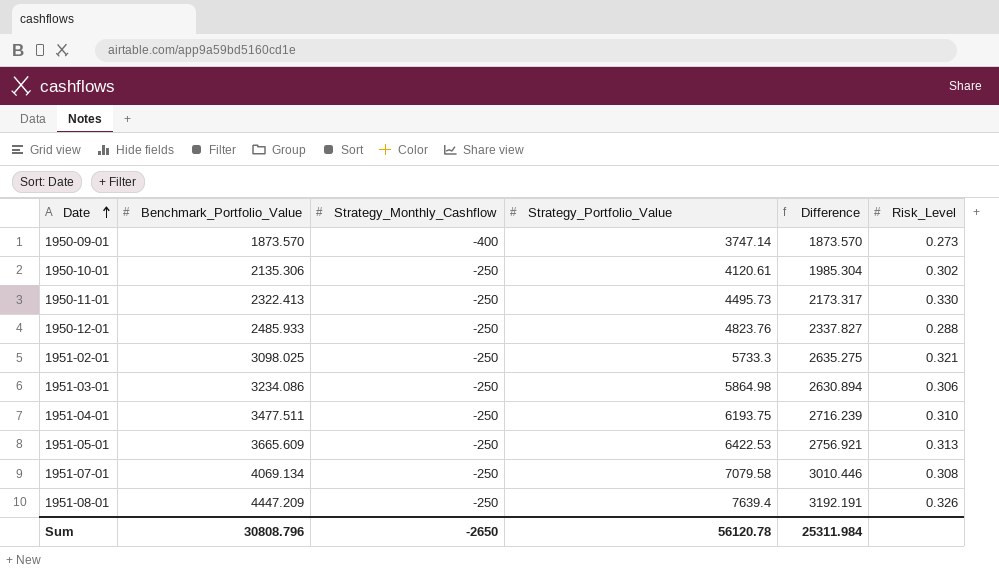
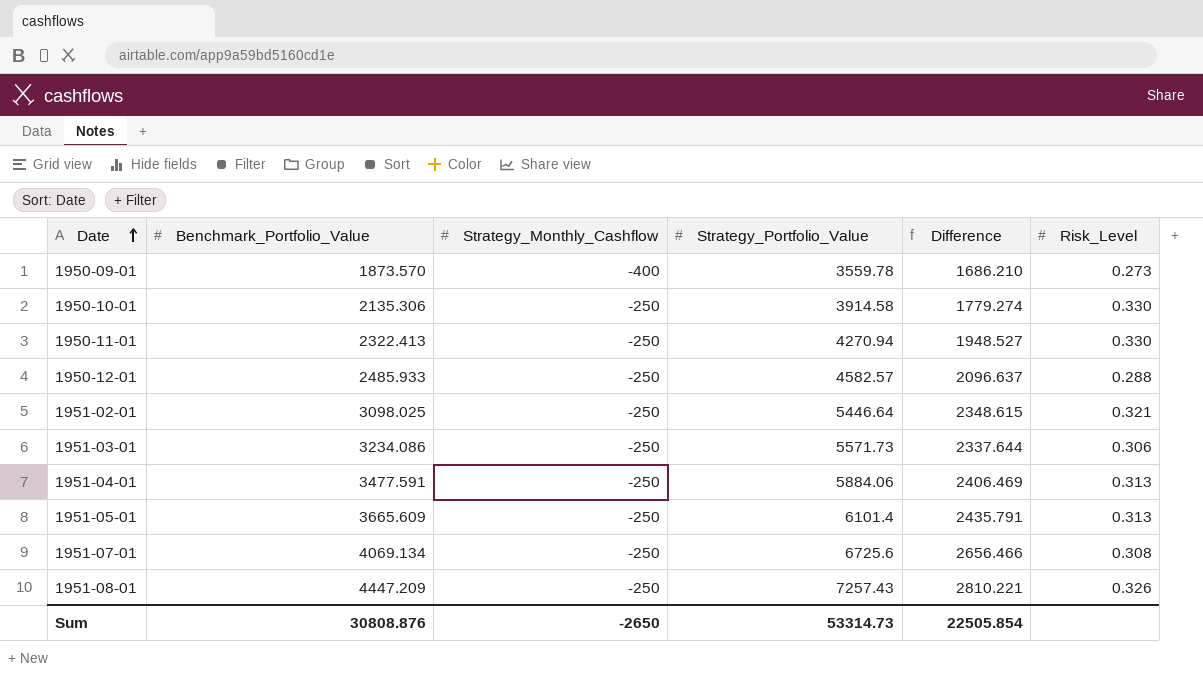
1950-09-01 | Strategy_Portfolio_Value: 3747.14 -> 3559.78
1950-09-01 | Difference: 1873.570 -> 1686.210
1950-10-01 | Strategy_Portfolio_Value: 4120.61 -> 3914.58
1950-10-01 | Difference: 1985.304 -> 1779.274
1950-10-01 | Risk_Level: 0.302 -> 0.330
1950-11-01 | Strategy_Portfolio_Value: 4495.73 -> 4270.94
1950-11-01 | Difference: 2173.317 -> 1948.527
1950-12-01 | Strategy_Portfolio_Value: 4823.76 -> 4582.57
1950-12-01 | Difference: 2337.827 -> 2096.637
1951-02-01 | Strategy_Portfolio_Value: 5733.3 -> 5446.64
1951-02-01 | Difference: 2635.275 -> 2348.615
1951-03-01 | Strategy_Portfolio_Value: 5864.98 -> 5571.73
1951-03-01 | Difference: 2630.894 -> 2337.644
1951-04-01 | Benchmark_Portfolio_Value: 3477.511 -> 3477.591
1951-04-01 | Strategy_Portfolio_Value: 6193.75 -> 5884.06
1951-04-01 | Difference: 2716.239 -> 2406.469
1951-04-01 | Risk_Level: 0.310 -> 0.313
1951-05-01 | Strategy_Portfolio_Value: 6422.53 -> 6101.4
1951-05-01 | Difference: 2756.921 -> 2435.791
1951-07-01 | Strategy_Portfolio_Value: 7079.58 -> 6725.6
1951-07-01 | Difference: 3010.446 -> 2656.466
1951-08-01 | Strategy_Portfolio_Value: 7639.4 -> 7257.43
1951-08-01 | Difference: 3192.191 -> 2810.221
Sum | Benchmark_Portfolio_Value: 30808.796 -> 30808.876
Sum | Strategy_Portfolio_Value: 56120.78 -> 53314.73
Sum | Difference: 25311.984 -> 22505.854

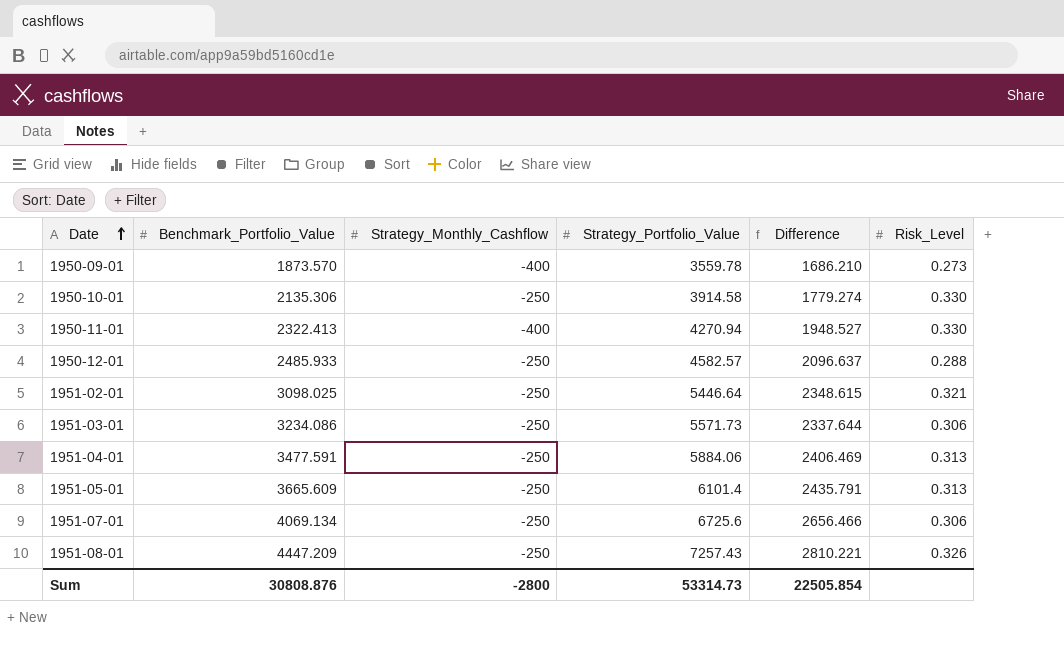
1950-11-01 | Strategy_Monthly_Cashflow: -250 -> -400
1951-07-01 | Risk_Level: 0.308 -> 0.306
Sum | Strategy_Monthly_Cashflow: -2650 -> -2800

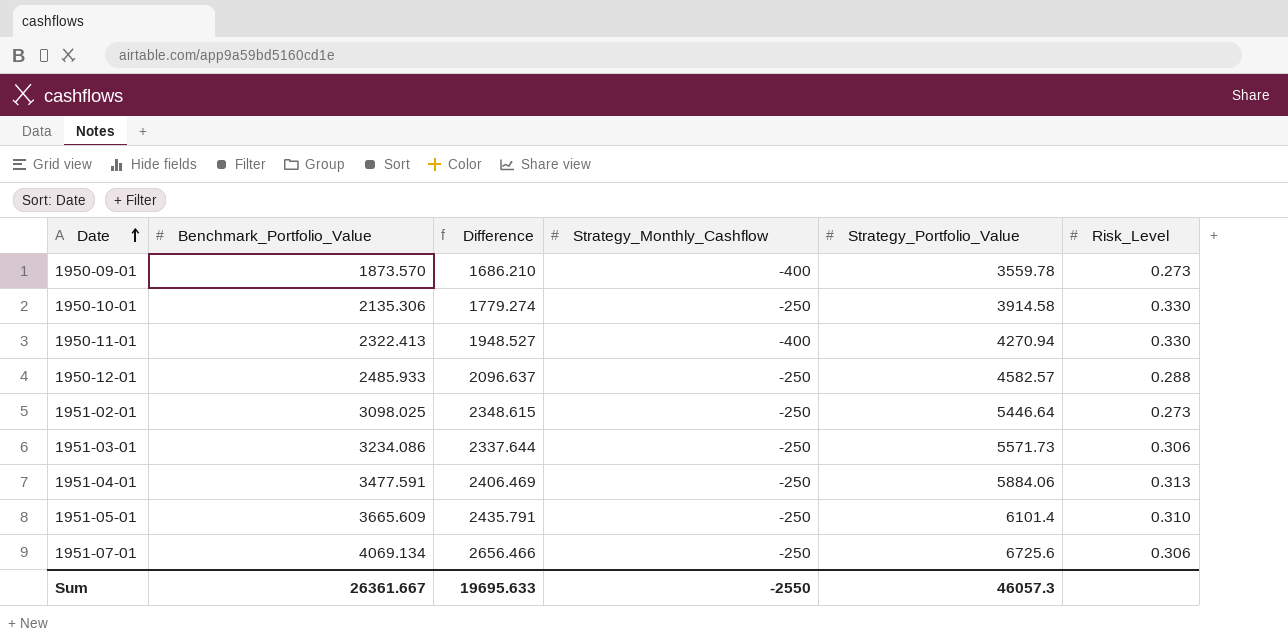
column Difference | position: 5 -> 3
row 1951-08-01: 4447.209 | -250 | 7257.43 | 2810.221 | 0.326 -> none
1951-02-01 | Risk_Level: 0.321 -> 0.273
1951-05-01 | Risk_Level: 0.313 -> 0.310
Sum | Benchmark_Portfolio_Value: 30808.876 -> 26361.667
Sum | Difference: 22505.854 -> 19695.633
Sum | Strategy_Monthly_Cashflow: -2800 -> -2550
Sum | Strategy_Portfolio_Value: 53314.73 -> 46057.3

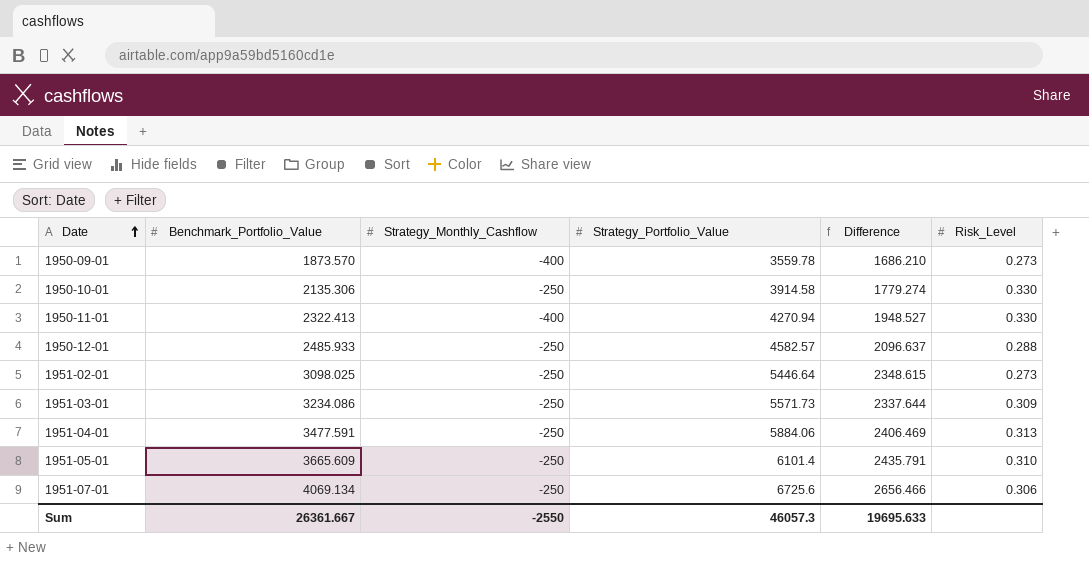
column Difference | position: 3 -> 5
1951-03-01 | Risk_Level: 0.306 -> 0.309

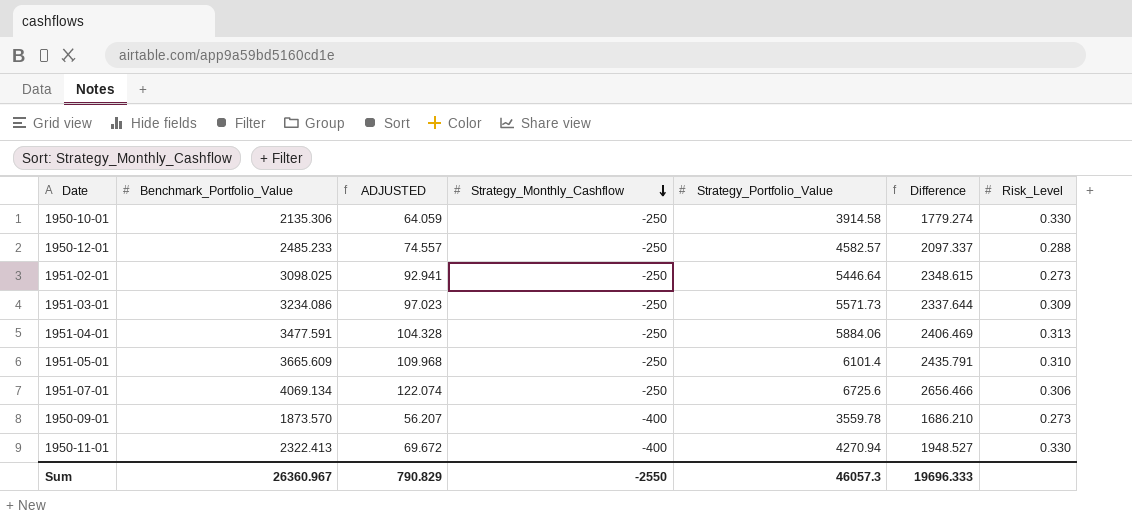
row order: Date ascending -> Strategy_Monthly_Cashflow descending
column ADJUSTED | formula: none -> [Benchmark_Portfolio_Value] * 0.03
1950-12-01 | Benchmark_Portfolio_Value: 2485.933 -> 2485.233
1950-12-01 | Difference: 2096.637 -> 2097.337
Sum | Benchmark_Portfolio_Value: 26361.667 -> 26360.967
Sum | Difference: 19695.633 -> 19696.333

